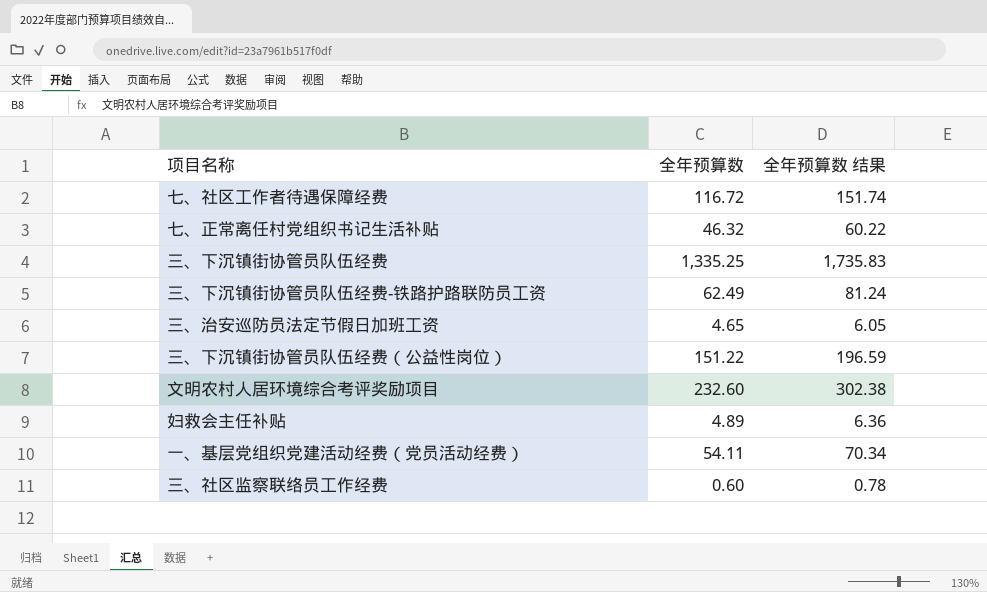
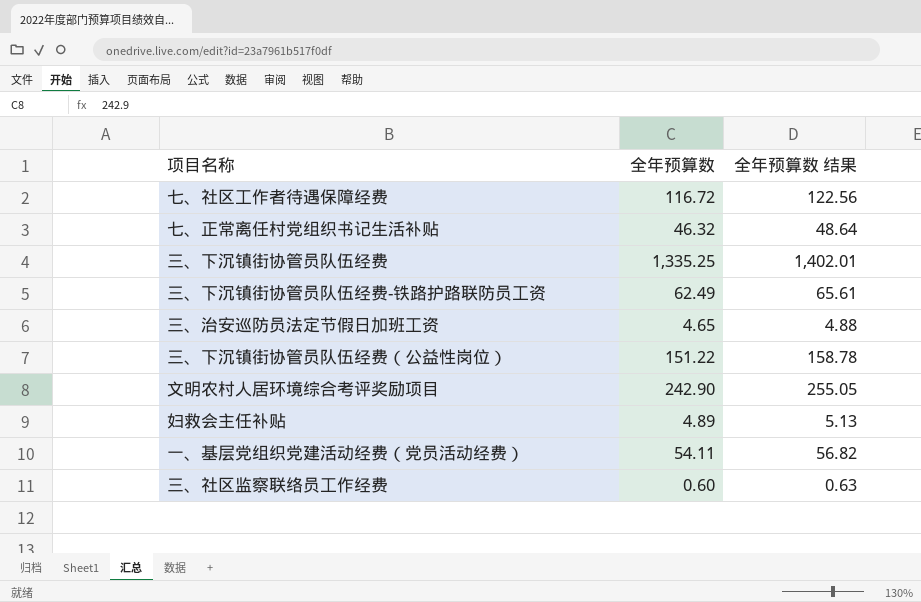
column 全年预算数 结果 | formula: [全年预算数] * 1.3 -> [全年预算数] * 1.05
文明农村人居环境综合考评奖励项目 | 全年预算数: 232.60 -> 242.90

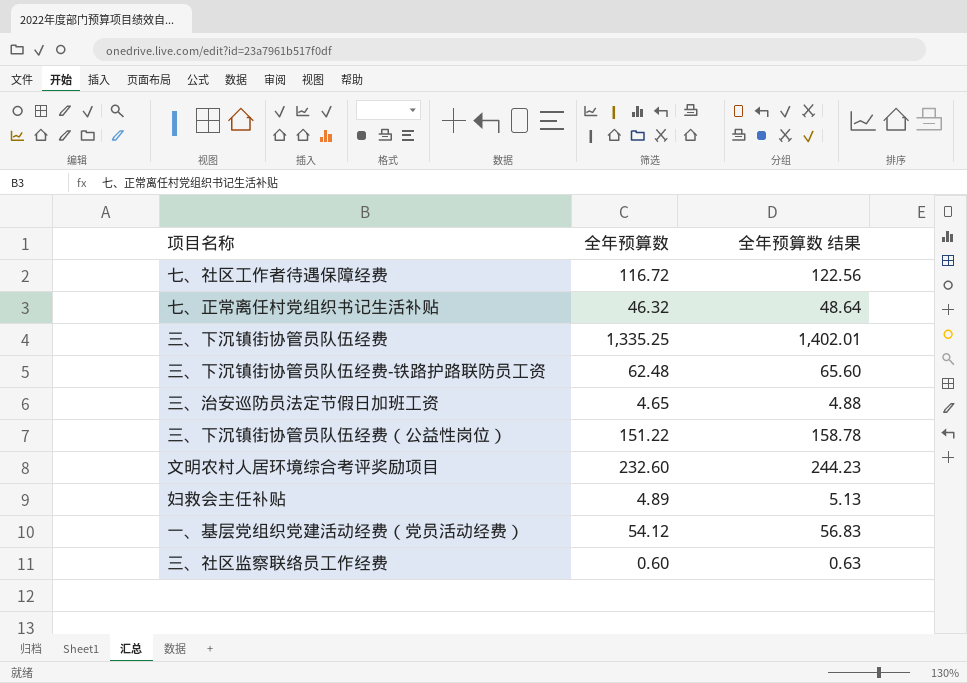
三、下沉镇街协管员队伍经费-铁路护路联防员工资 | 全年预算数: 62.49 -> 62.48
三、下沉镇街协管员队伍经费-铁路护路联防员工资 | 全年预算数 结果: 65.61 -> 65.60
文明农村人居环境综合考评奖励项目 | 全年预算数: 242.90 -> 232.60
文明农村人居环境综合考评奖励项目 | 全年预算数 结果: 255.05 -> 244.23
一、基层党组织党建活动经费（党员活动经费） | 全年预算数: 54.11 -> 54.12
一、基层党组织党建活动经费（党员活动经费） | 全年预算数 结果: 56.82 -> 56.83

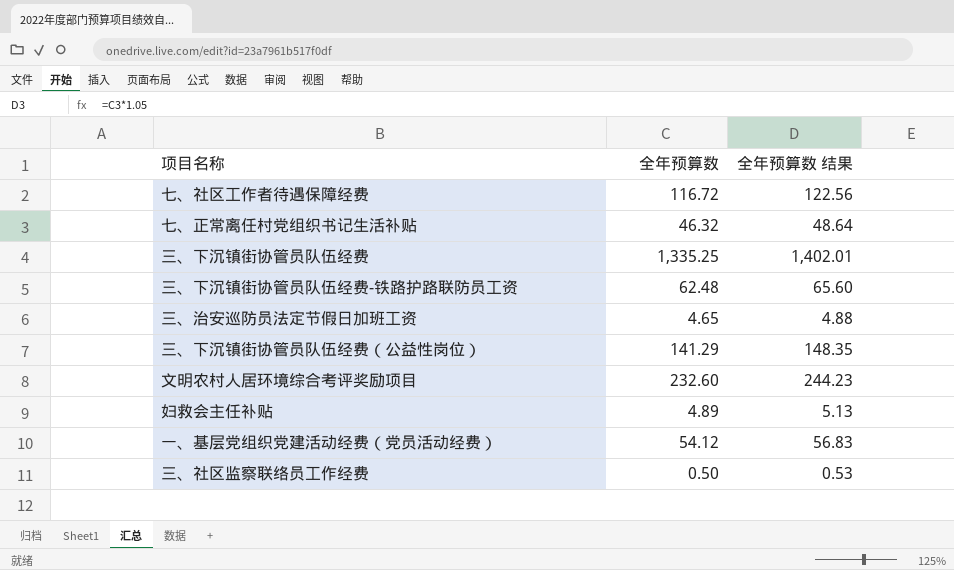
三、下沉镇街协管员队伍经费（公益性岗位） | 全年预算数: 151.22 -> 141.29
三、下沉镇街协管员队伍经费（公益性岗位） | 全年预算数 结果: 158.78 -> 148.35
三、社区监察联络员工作经费 | 全年预算数: 0.60 -> 0.50
三、社区监察联络员工作经费 | 全年预算数 结果: 0.63 -> 0.53

